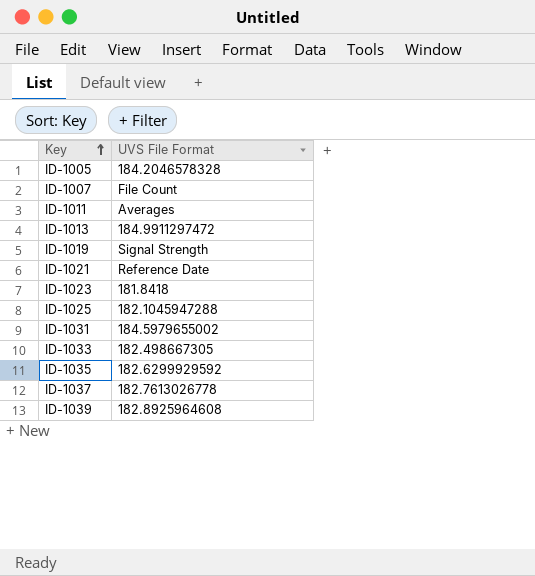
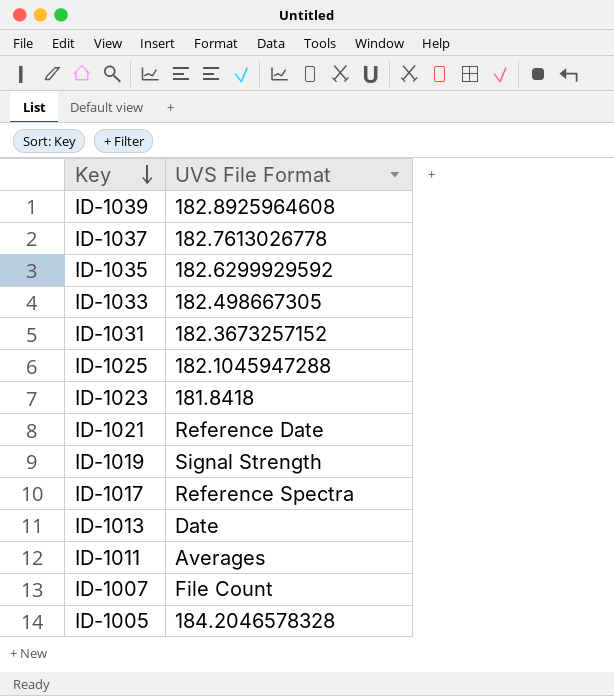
row order: Key ascending -> Key descending
ID-1031 | UVS File Format: 184.5979655002 -> 182.3673257152
row ID-1017: none -> Reference Spectra
ID-1013 | UVS File Format: 184.9911297472 -> Date

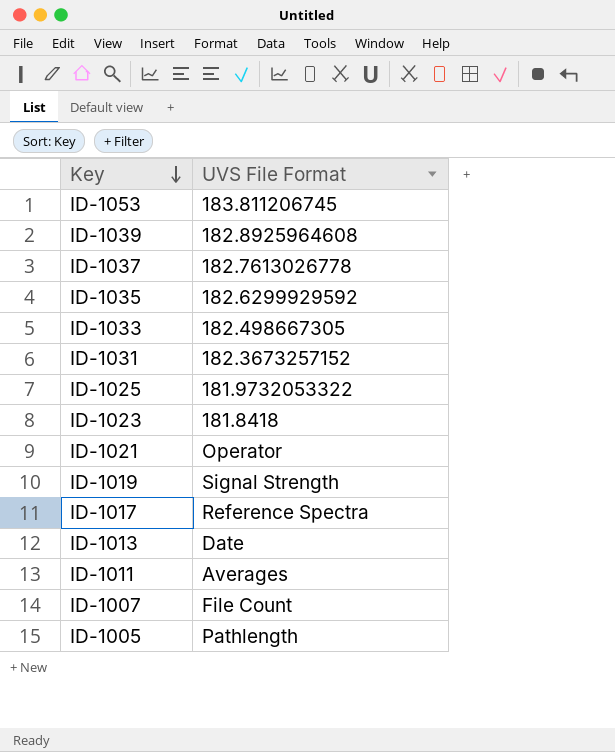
row ID-1053: none -> 183.811206745
ID-1025 | UVS File Format: 182.1045947288 -> 181.9732053322
ID-1021 | UVS File Format: Reference Date -> Operator
ID-1005 | UVS File Format: 184.2046578328 -> Pathlength

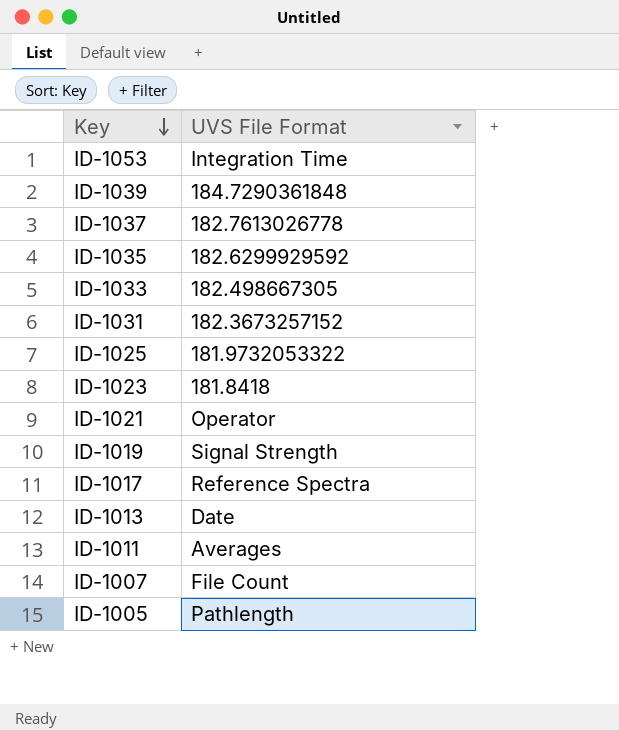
ID-1053 | UVS File Format: 183.811206745 -> Integration Time
ID-1039 | UVS File Format: 182.8925964608 -> 184.7290361848

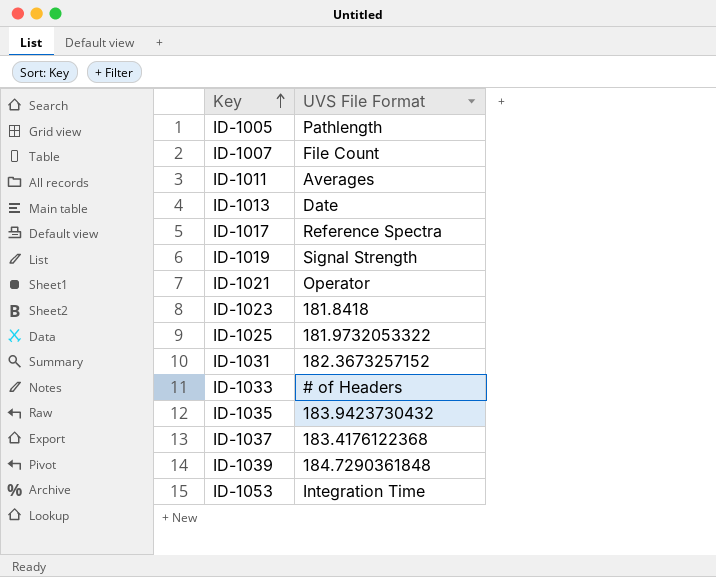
row order: Key descending -> Key ascending
ID-1033 | UVS File Format: 182.498667305 -> # of Headers
ID-1035 | UVS File Format: 182.6299929592 -> 183.9423730432
ID-1037 | UVS File Format: 182.7613026778 -> 183.4176122368

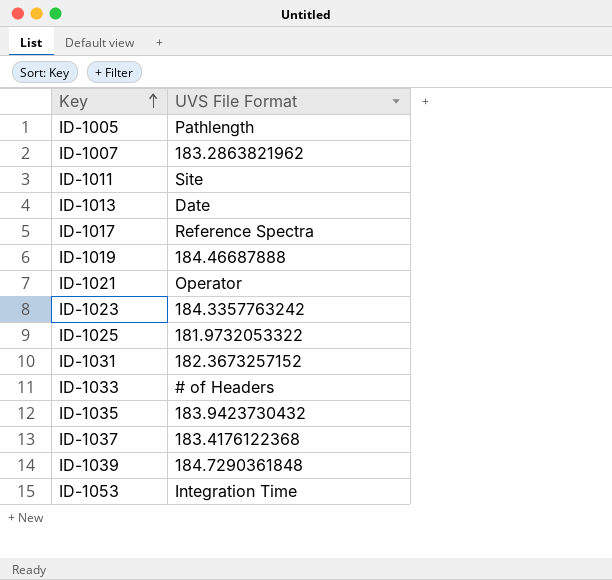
ID-1007 | UVS File Format: File Count -> 183.2863821962
ID-1011 | UVS File Format: Averages -> Site
ID-1019 | UVS File Format: Signal Strength -> 184.46687888
ID-1023 | UVS File Format: 181.8418 -> 184.3357763242

